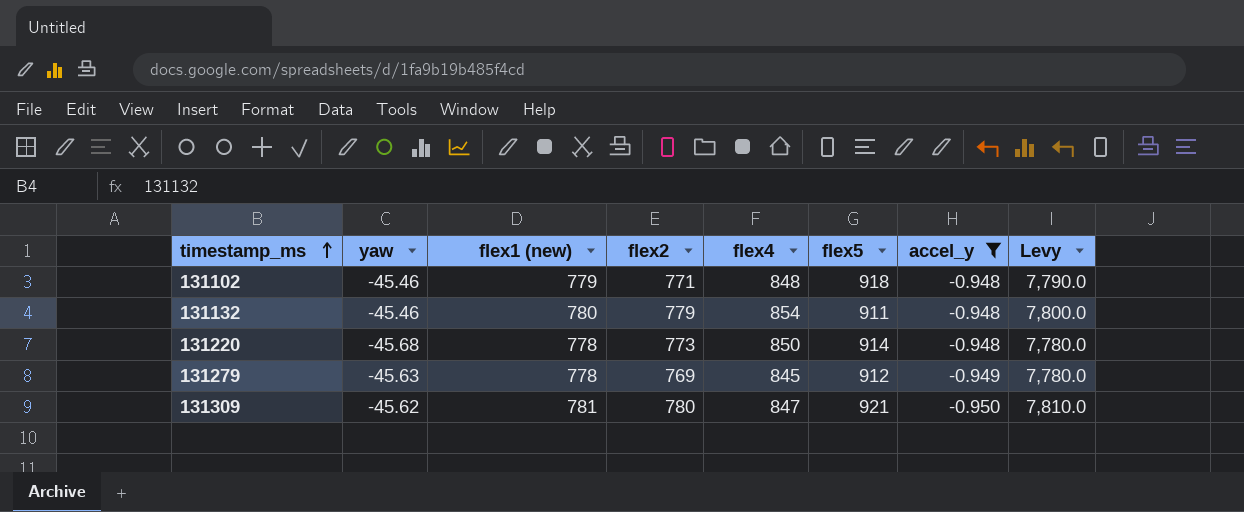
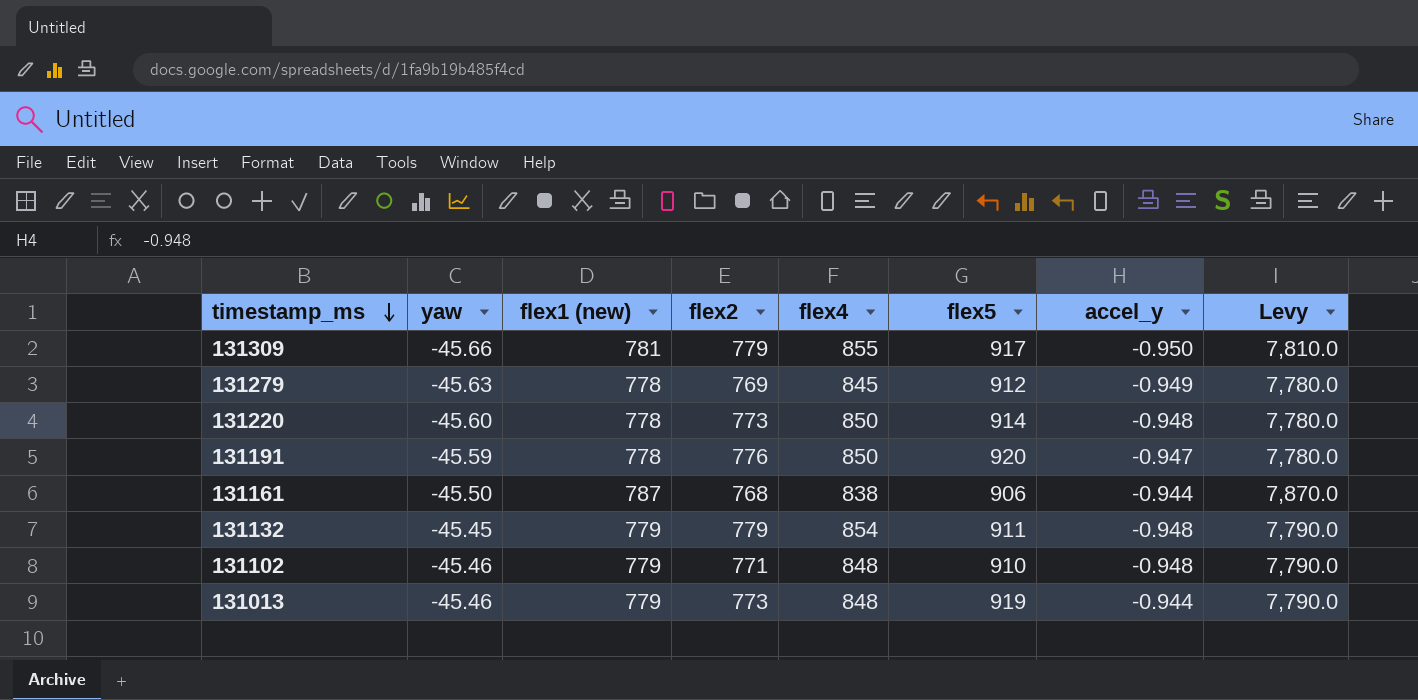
filter: accel_y <= -0.948 -> none
row order: timestamp_ms ascending -> timestamp_ms descending
131309 | yaw: -45.62 -> -45.66
131309 | flex2: 780 -> 779
131309 | flex4: 847 -> 855
131309 | flex5: 921 -> 917
131220 | yaw: -45.68 -> -45.60
131132 | yaw: -45.46 -> -45.45
131132 | flex1 (new): 780 -> 779
131132 | Levy: 7,800.0 -> 7,790.0
131102 | flex5: 918 -> 910

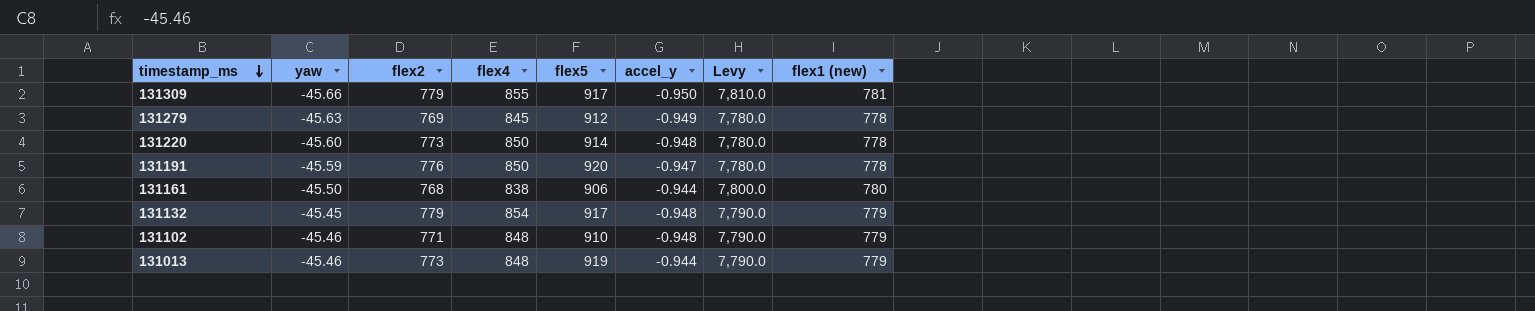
column flex1 (new) | position: 3 -> 8
131161 | Levy: 7,870.0 -> 7,800.0
131161 | flex1 (new): 787 -> 780
131132 | flex5: 911 -> 917

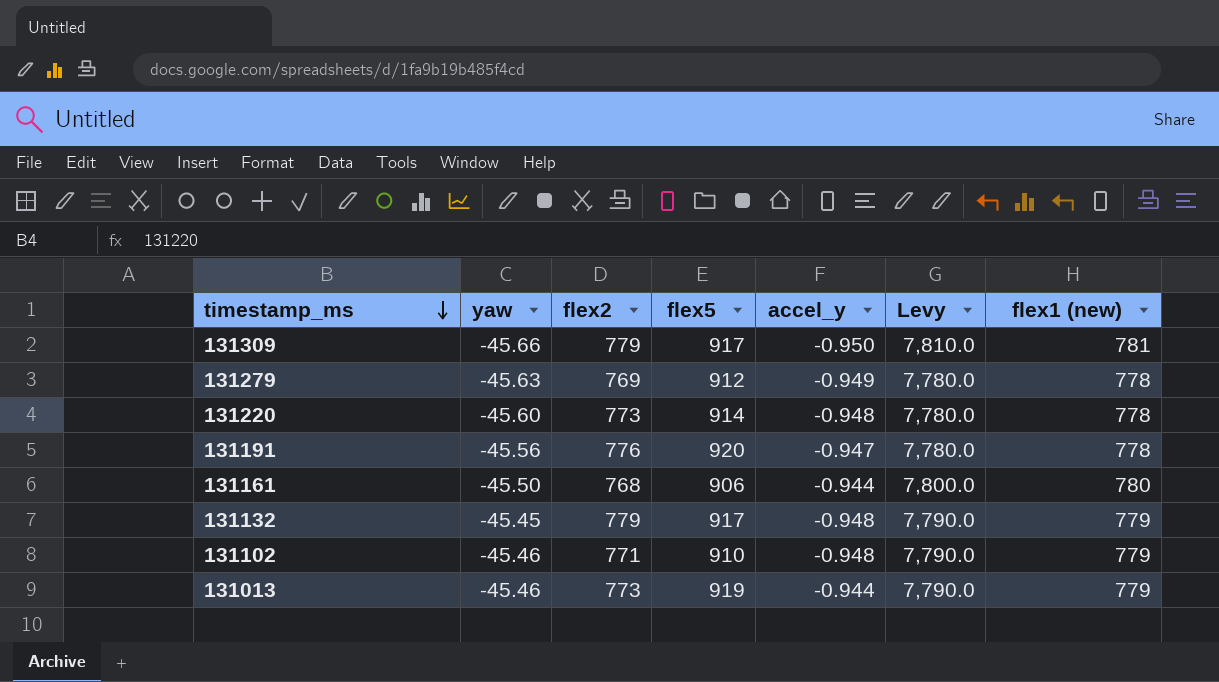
column flex4 | position: 4 -> none
131191 | yaw: -45.59 -> -45.56

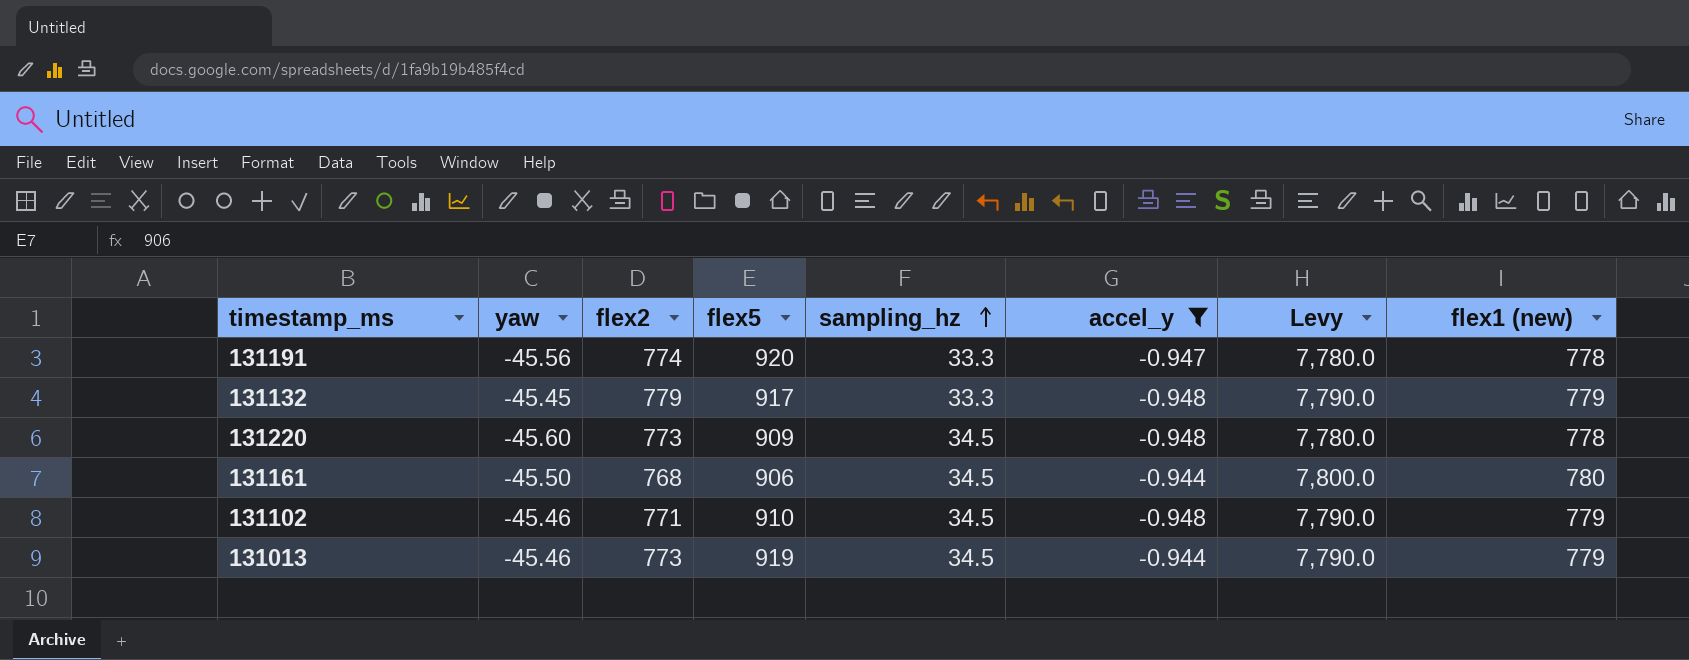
filter: none -> accel_y >= -0.948
row order: timestamp_ms descending -> sampling_hz ascending
column sampling_hz | position: none -> 5
131191 | flex2: 776 -> 774
131220 | flex5: 914 -> 909

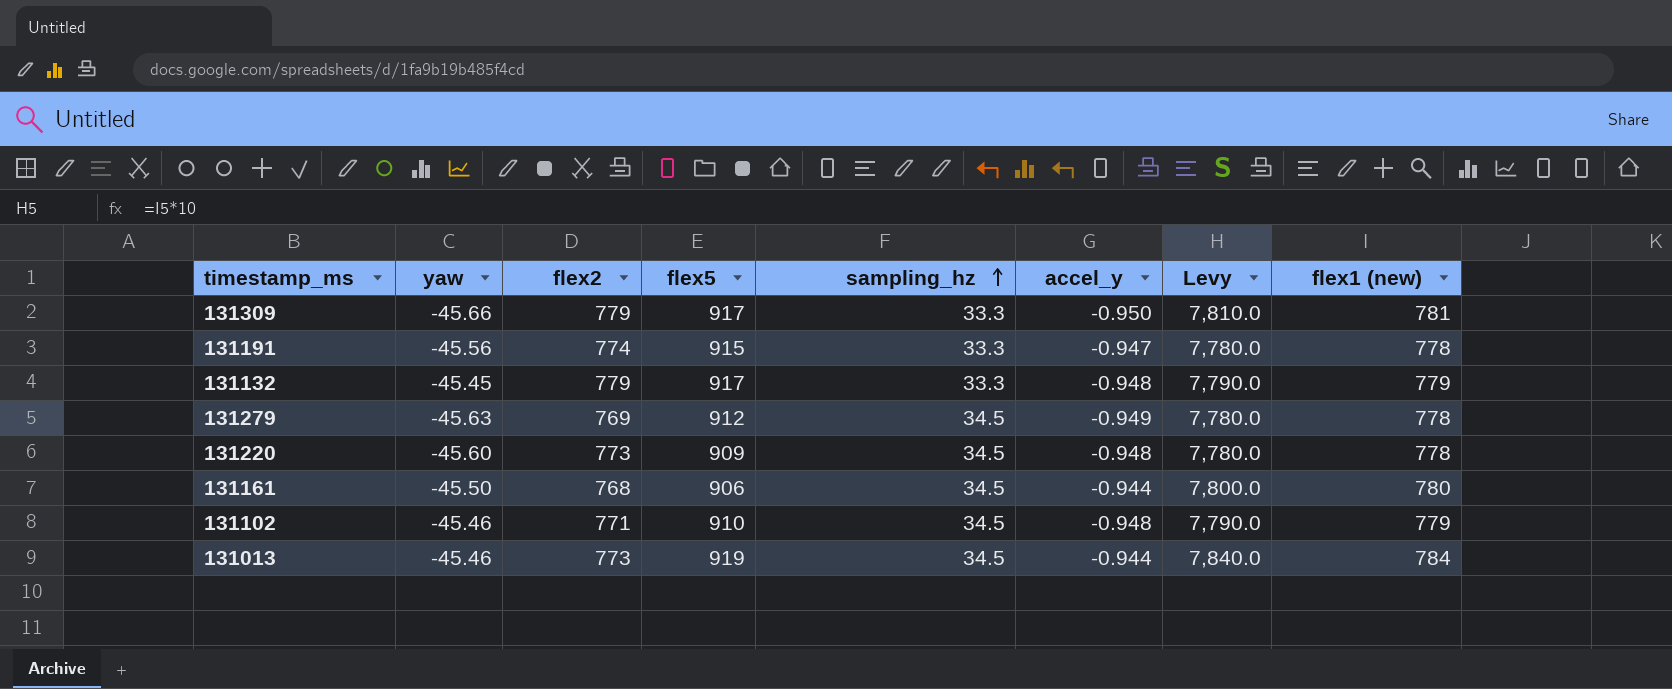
filter: accel_y >= -0.948 -> none
131191 | flex5: 920 -> 915
131013 | Levy: 7,790.0 -> 7,840.0
131013 | flex1 (new): 779 -> 784

